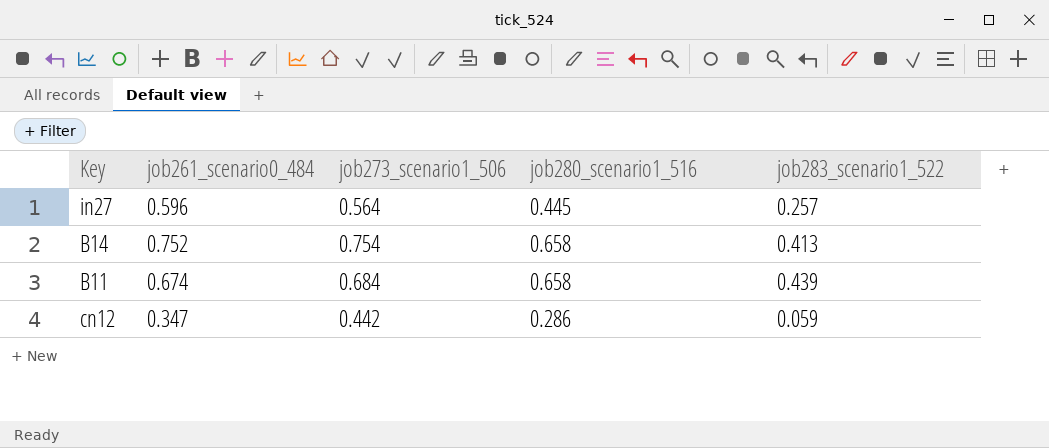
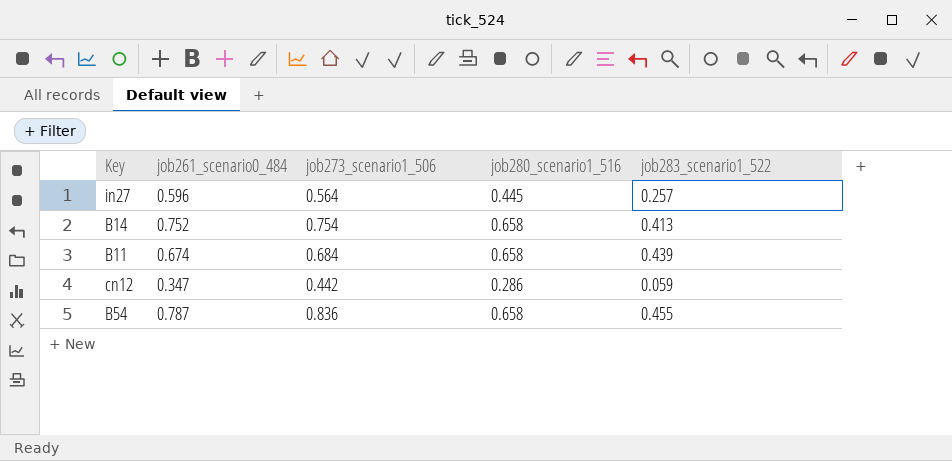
row B54: none -> 0.787 | 0.836 | 0.658 | 0.455

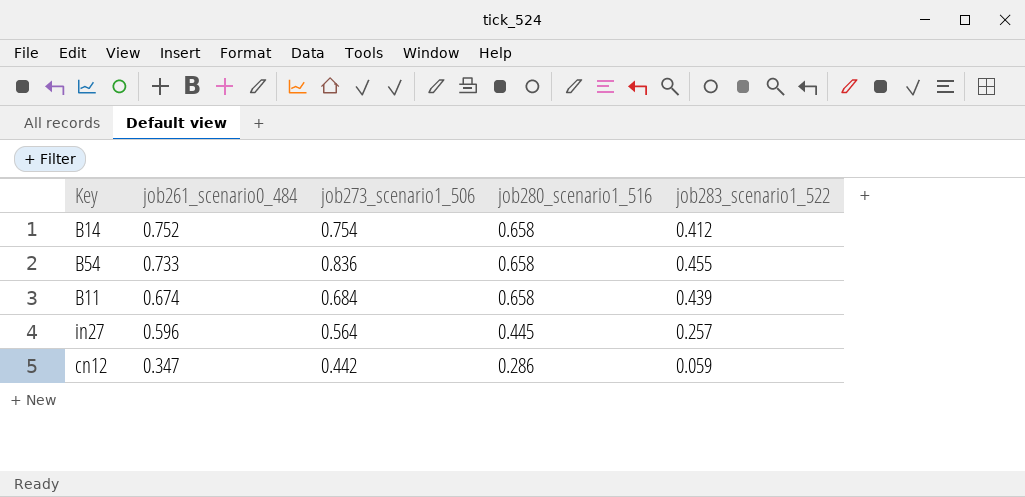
row order: none -> job261_scenario0_484 descending
B14 | job283_scenario1_522: 0.413 -> 0.412
B54 | job261_scenario0_484: 0.787 -> 0.733

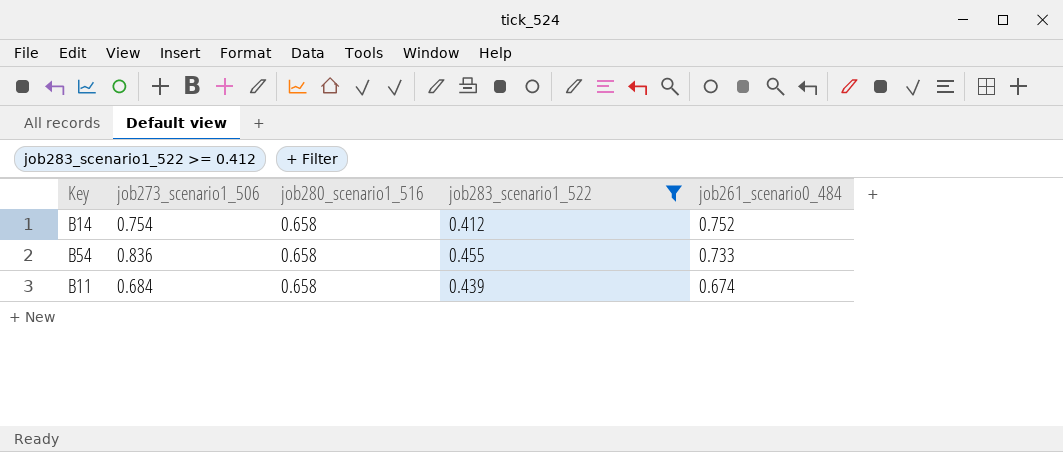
filter: none -> job283_scenario1_522 >= 0.412
column job261_scenario0_484 | position: 2 -> 5

